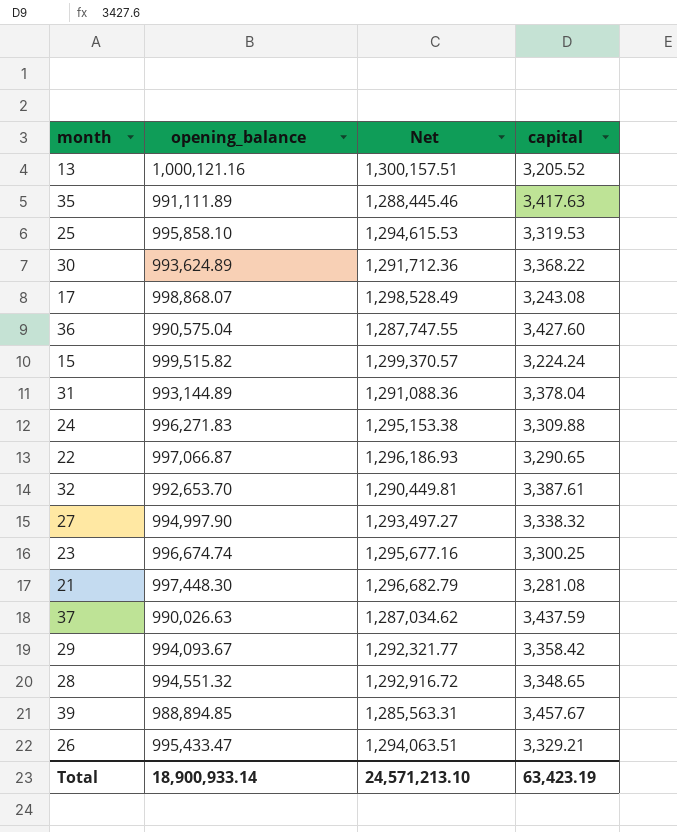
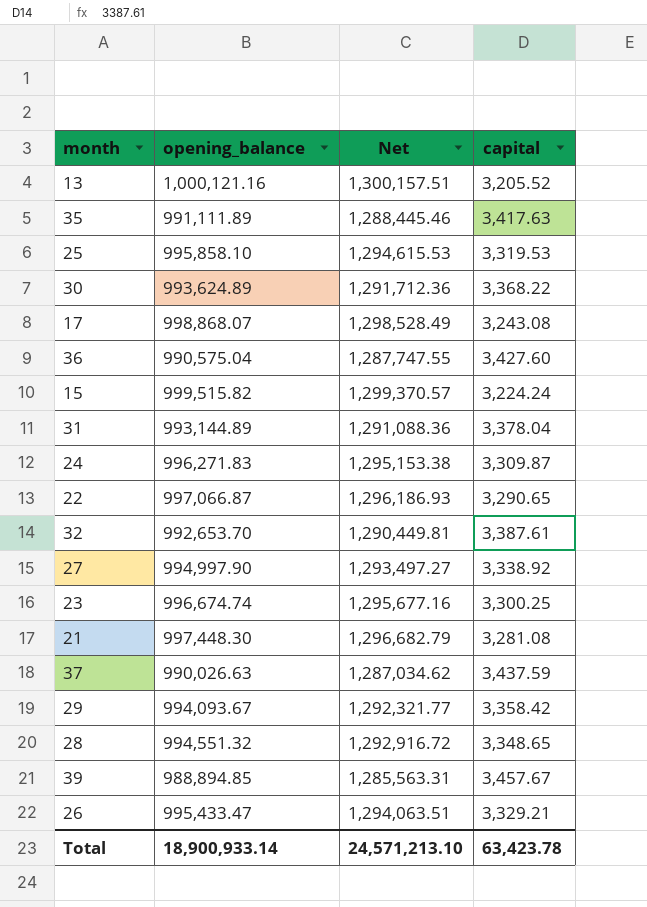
24 | capital: 3,309.88 -> 3,309.87
27 | capital: 3,338.32 -> 3,338.92
Total | capital: 63,423.19 -> 63,423.78

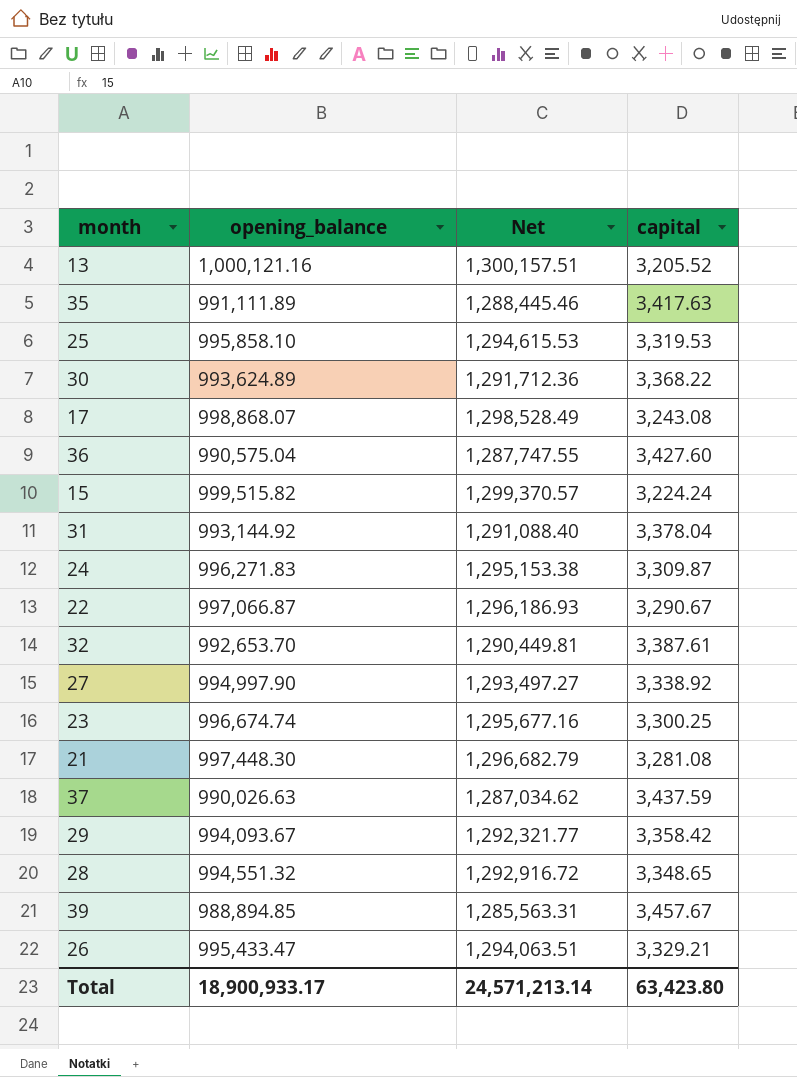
31 | opening_balance: 993,144.89 -> 993,144.92
31 | Net: 1,291,088.36 -> 1,291,088.40
22 | capital: 3,290.65 -> 3,290.67
Total | opening_balance: 18,900,933.14 -> 18,900,933.17
Total | Net: 24,571,213.10 -> 24,571,213.14
Total | capital: 63,423.78 -> 63,423.80

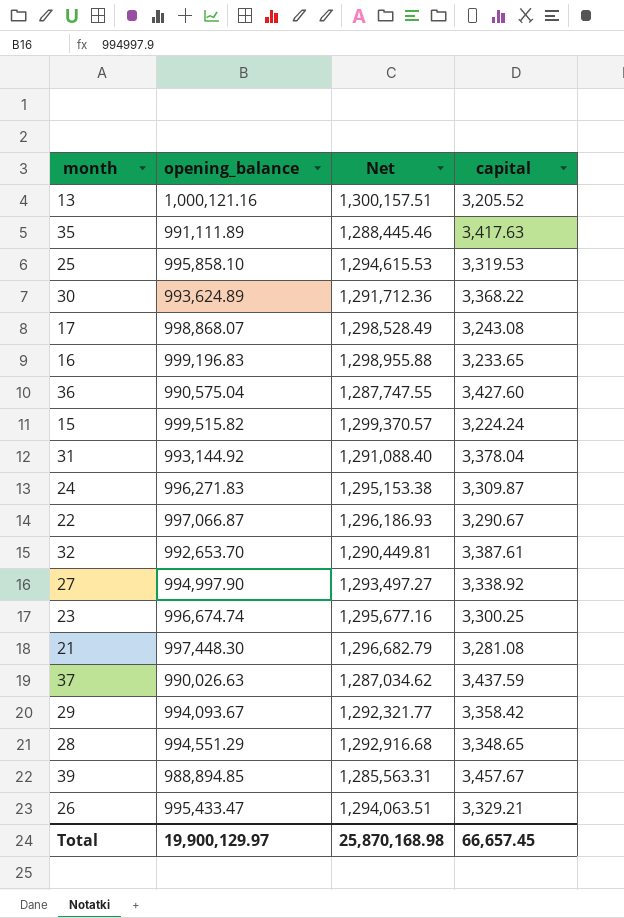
row 16: none -> 999,196.83 | 1,298,955.88 | 3,233.65
28 | opening_balance: 994,551.32 -> 994,551.29
28 | Net: 1,292,916.72 -> 1,292,916.68
Total | opening_balance: 18,900,933.17 -> 19,900,129.97
Total | Net: 24,571,213.14 -> 25,870,168.98
Total | capital: 63,423.80 -> 66,657.45

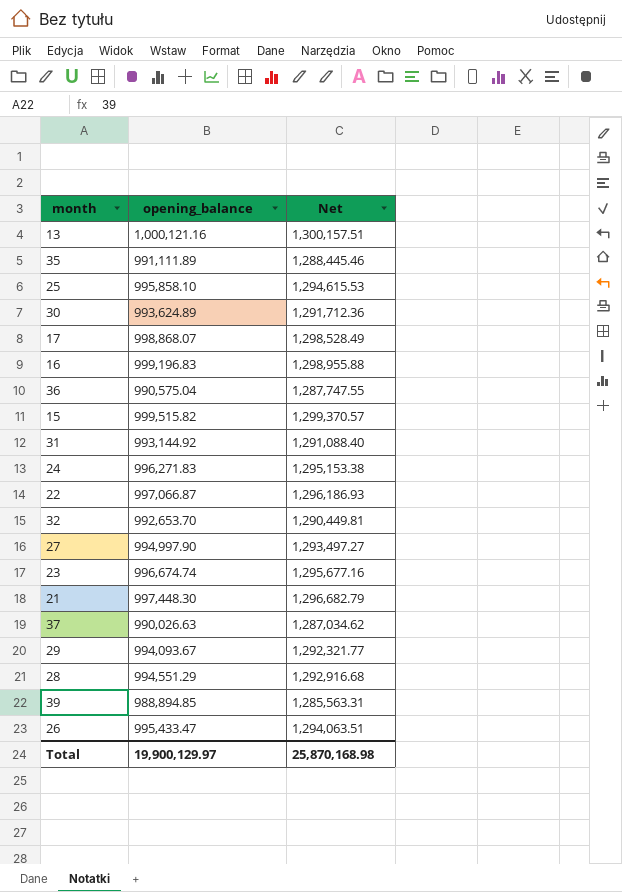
column capital | position: 4 -> none

